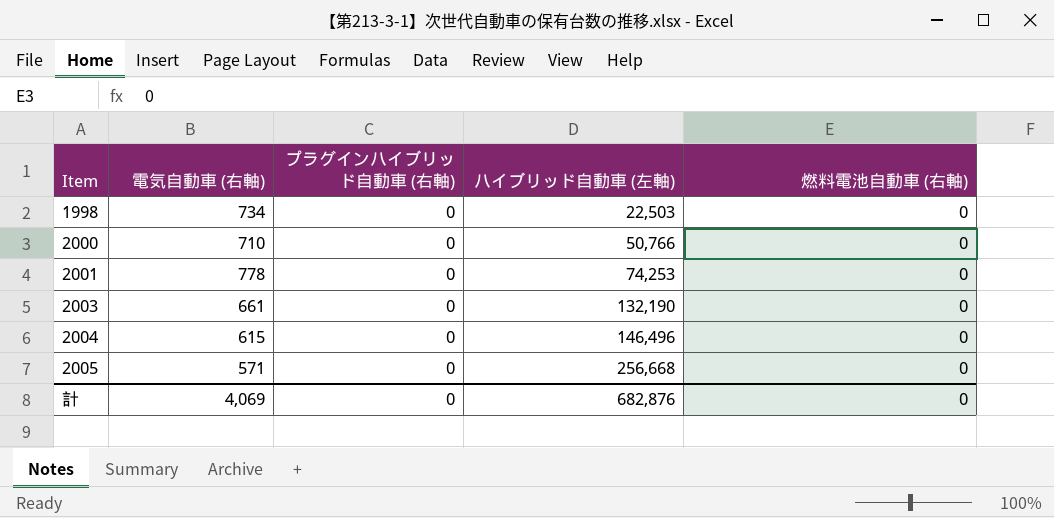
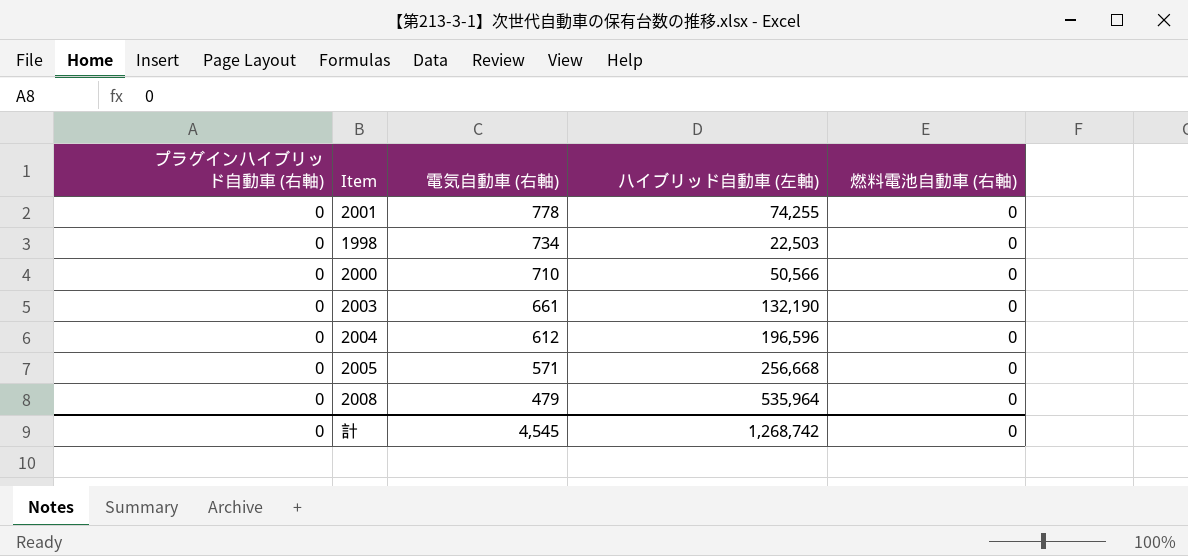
row order: Item ascending -> 電気自動車 (右軸) descending
column プラグインハイブリッド自動車 (右軸) | position: 3 -> 1
2001 | ハイブリッド自動車 (左軸): 74,253 -> 74,255
2000 | ハイブリッド自動車 (左軸): 50,766 -> 50,566
2004 | 電気自動車 (右軸): 615 -> 612
2004 | ハイブリッド自動車 (左軸): 146,496 -> 196,596
row 2008: none -> 0 | 479 | 535,964 | 0
計 | 電気自動車 (右軸): 4,069 -> 4,545
計 | ハイブリッド自動車 (左軸): 682,876 -> 1,268,742

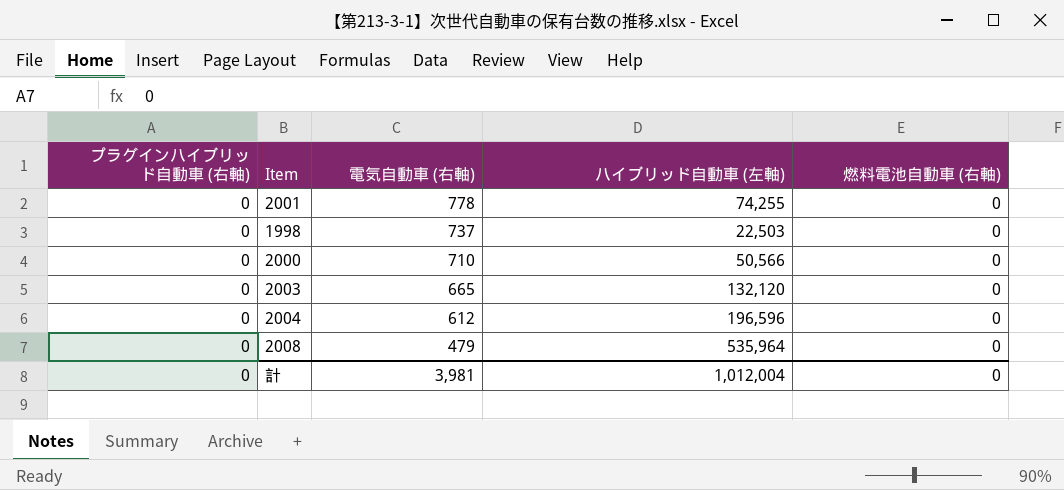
row 2005: 0 | 571 | 256,668 | 0 -> none
1998 | 電気自動車 (右軸): 734 -> 737
2003 | 電気自動車 (右軸): 661 -> 665
2003 | ハイブリッド自動車 (左軸): 132,190 -> 132,120
計 | 電気自動車 (右軸): 4,545 -> 3,981
計 | ハイブリッド自動車 (左軸): 1,268,742 -> 1,012,004

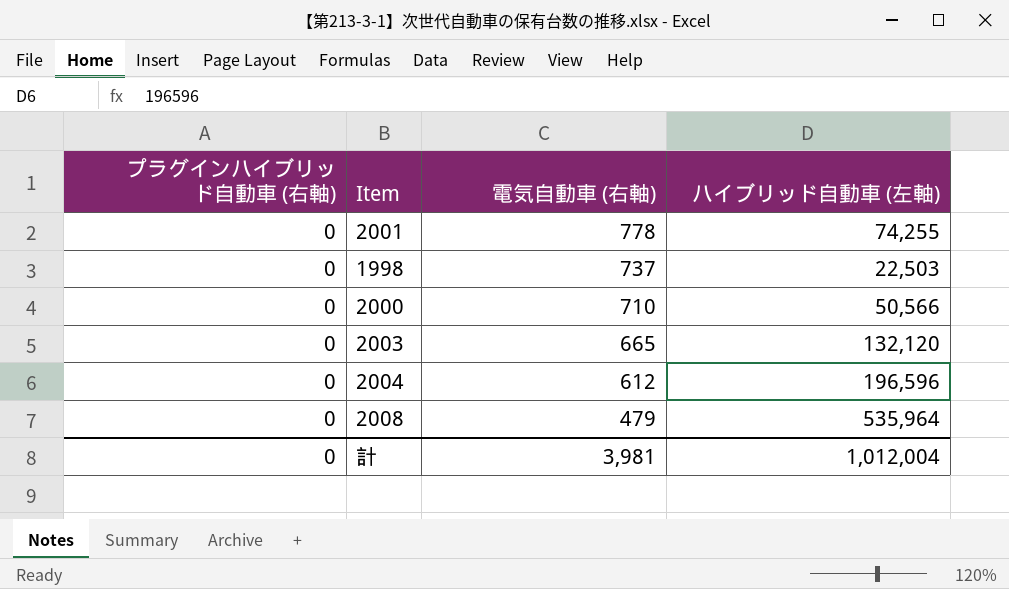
column 燃料電池自動車 (右軸) | position: 5 -> none

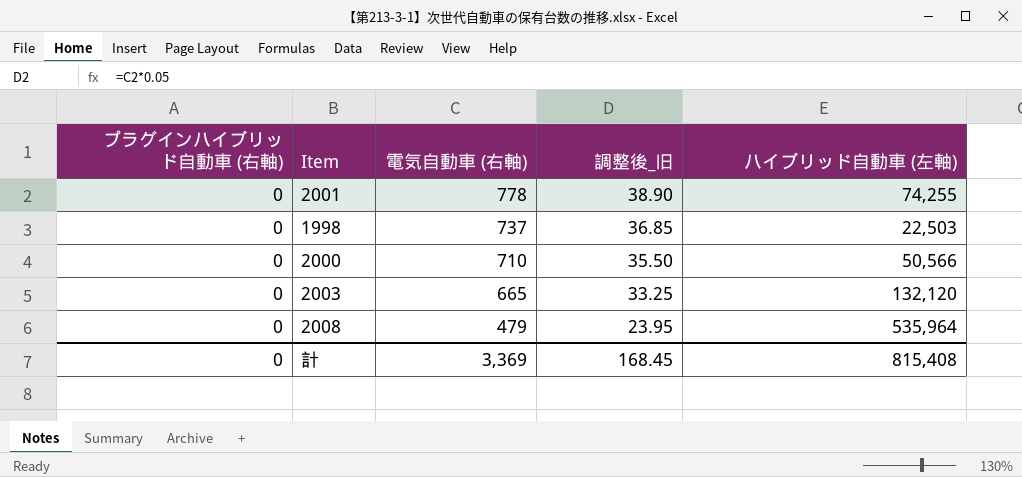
column 調整後_旧 | formula: none -> [電気自動車 (右軸)] * 0.05
row 2004: 0 | 612 | 196,596 -> none
計 | 電気自動車 (右軸): 3,981 -> 3,369
計 | ハイブリッド自動車 (左軸): 1,012,004 -> 815,408

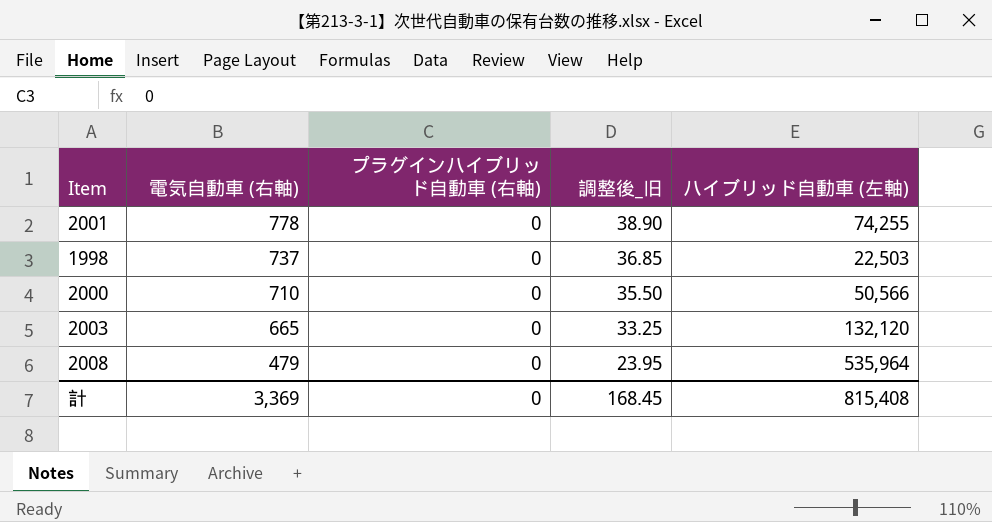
column プラグインハイブリッド自動車 (右軸) | position: 1 -> 3

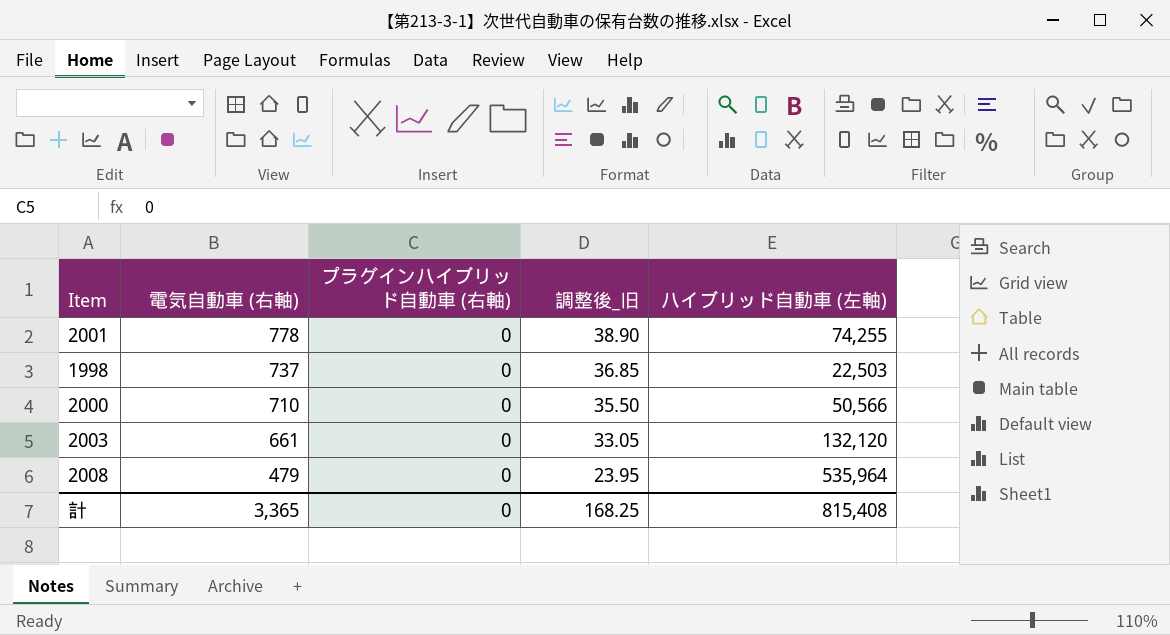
2003 | 電気自動車 (右軸): 665 -> 661
2003 | 調整後_旧: 33.25 -> 33.05
計 | 電気自動車 (右軸): 3,369 -> 3,365
計 | 調整後_旧: 168.45 -> 168.25

